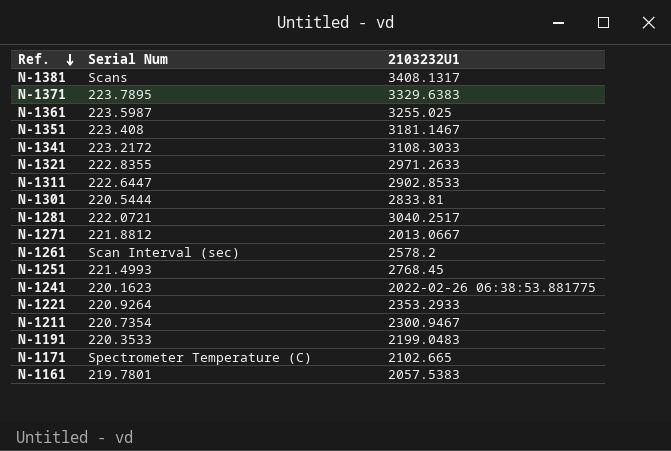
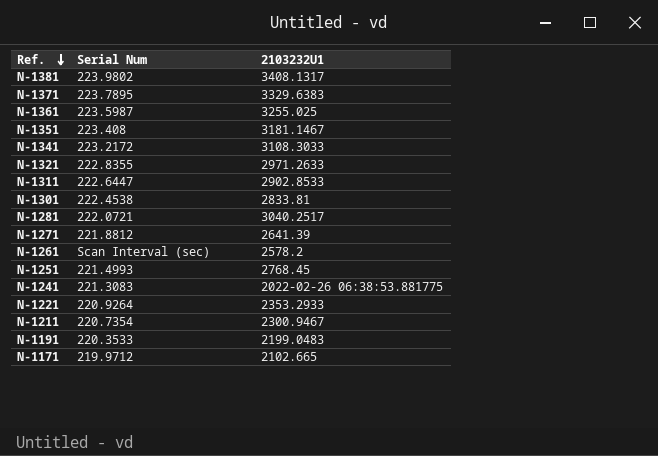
row N-1161: 219.7801 | 2057.5383 -> none
N-1381 | Serial Num: Scans -> 223.9802
N-1301 | Serial Num: 220.5444 -> 222.4538
N-1271 | 2103232U1: 2013.0667 -> 2641.39
N-1241 | Serial Num: 220.1623 -> 221.3083
N-1171 | Serial Num: Spectrometer Temperature (C) -> 219.9712

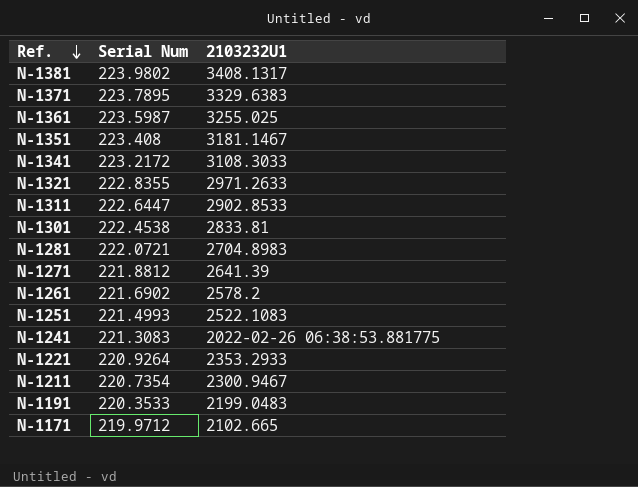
N-1281 | 2103232U1: 3040.2517 -> 2704.8983
N-1261 | Serial Num: Scan Interval (sec) -> 221.6902
N-1251 | 2103232U1: 2768.45 -> 2522.1083

